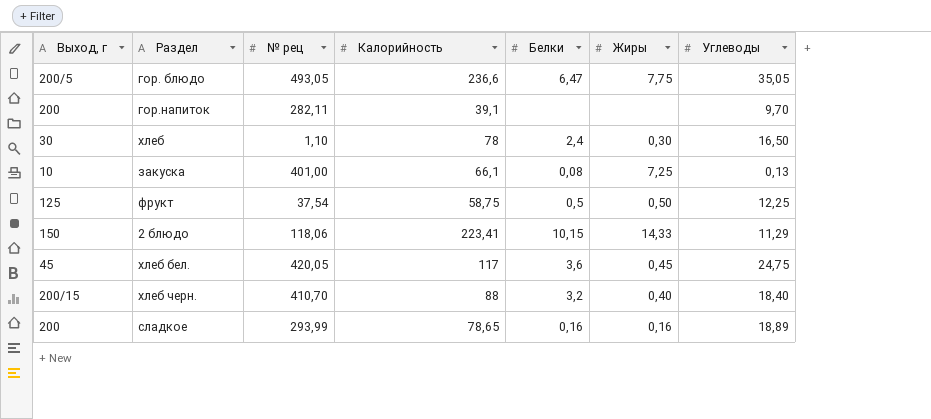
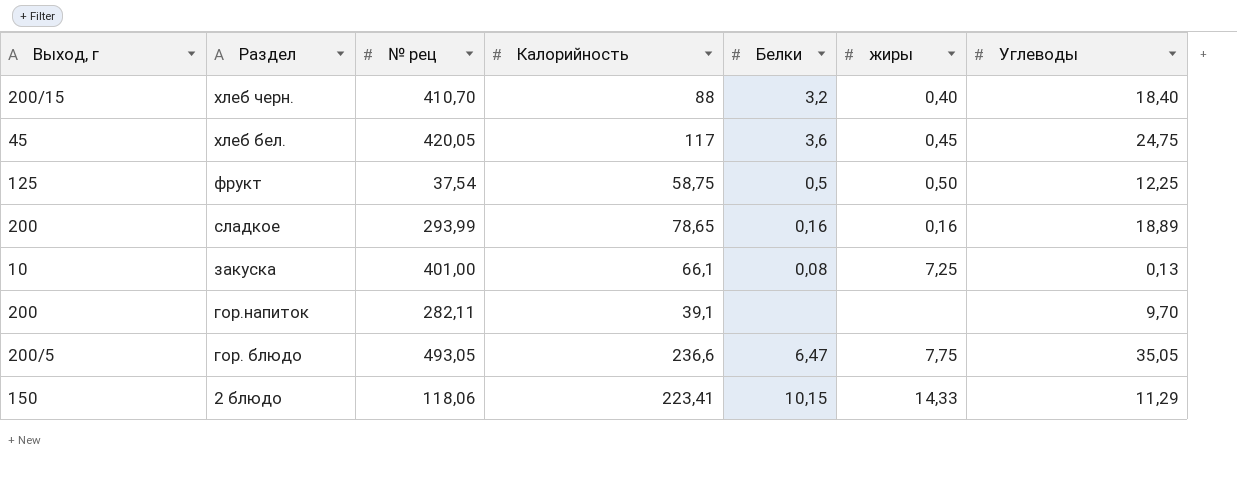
row order: none -> Раздел descending
column name: Жиры -> жиры
row хлеб: 30 | 1,10 | 78 | 2,4 | 0,30 | 16,50 -> none

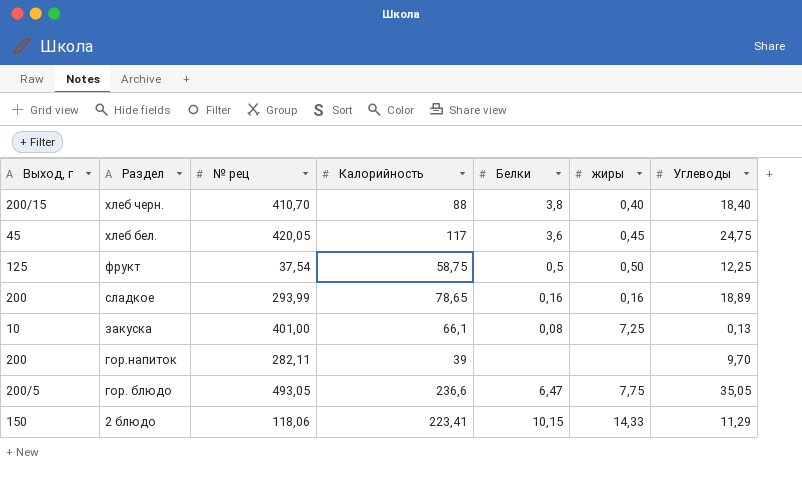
хлеб черн. | Белки: 3,2 -> 3,8
гор.напиток | Калорийность: 39,1 -> 39

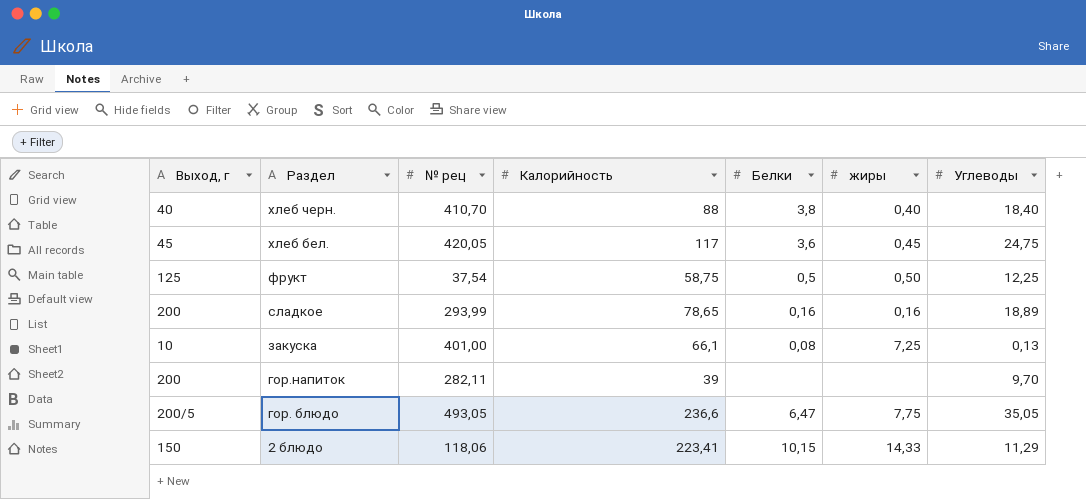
хлеб черн. | Выход, г: 200/15 -> 40

